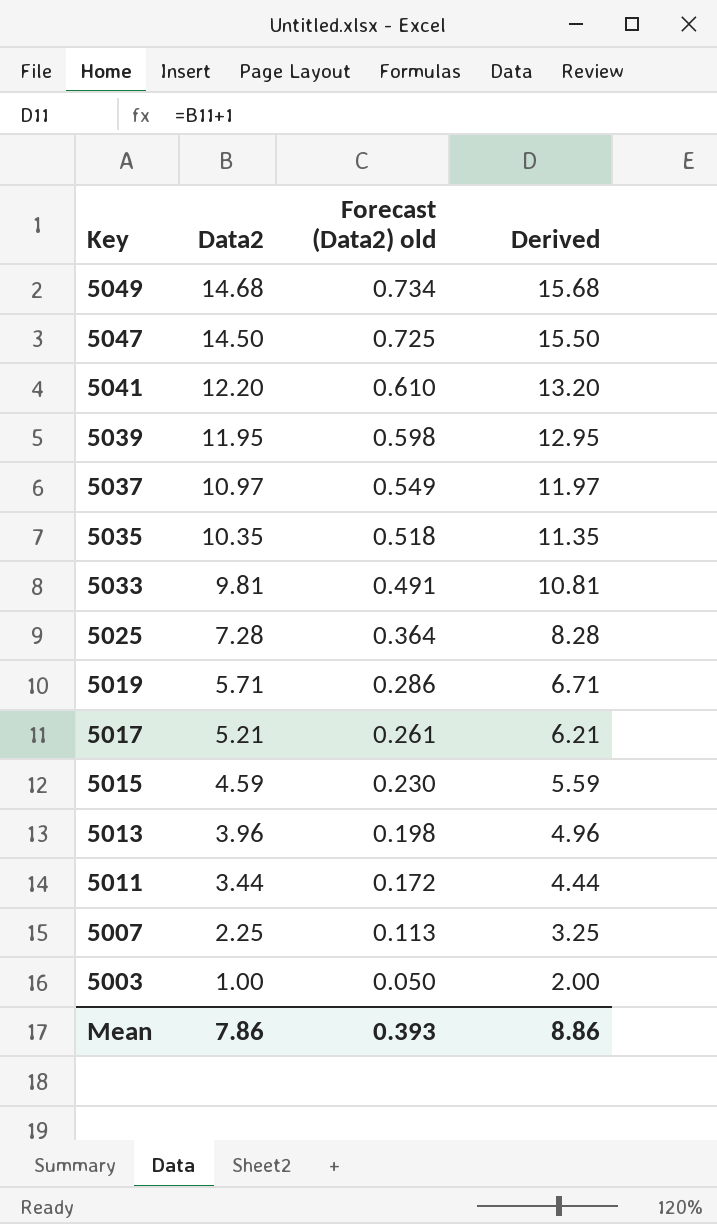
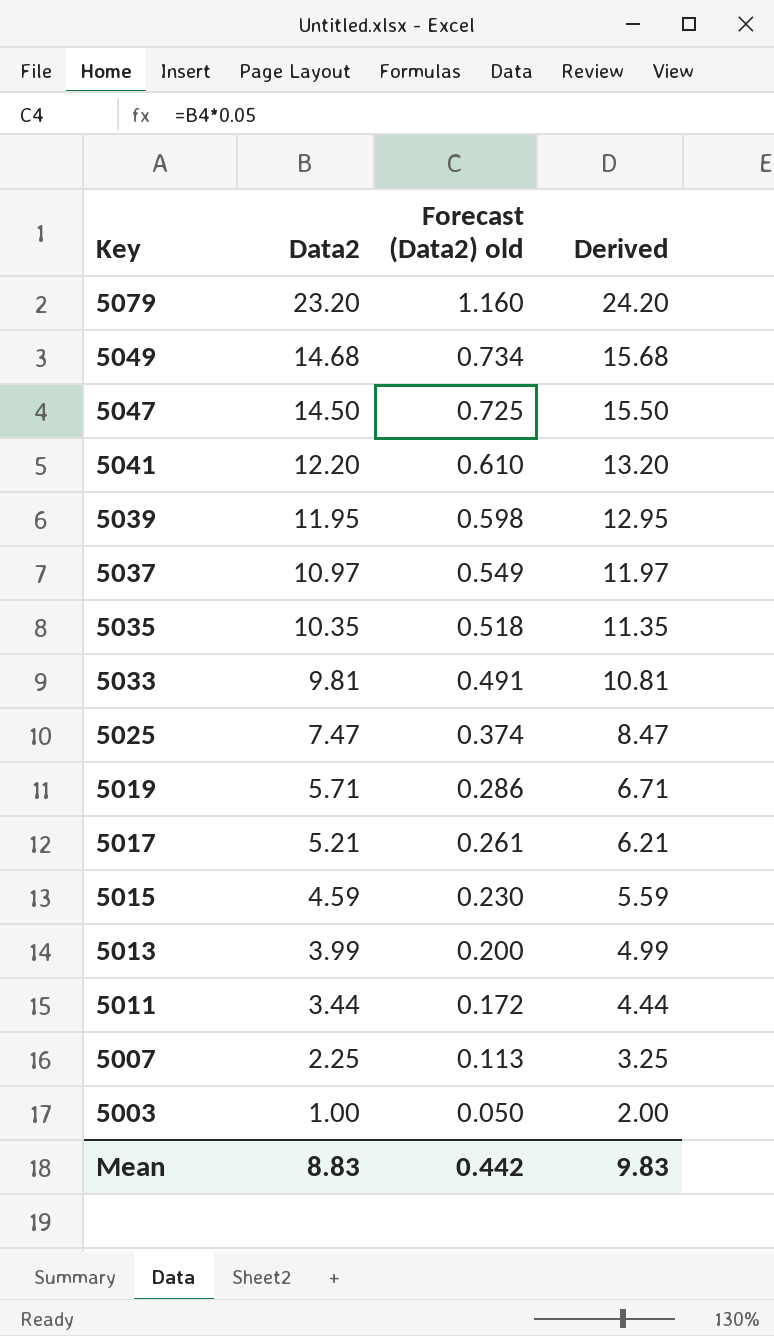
row 5079: none -> 23.20 | 1.160 | 24.20
5025 | Data2: 7.28 -> 7.47
5025 | Forecast (Data2) old: 0.364 -> 0.374
5025 | Derived: 8.28 -> 8.47
5013 | Data2: 3.96 -> 3.99
5013 | Forecast (Data2) old: 0.198 -> 0.200
5013 | Derived: 4.96 -> 4.99
Mean | Data2: 7.86 -> 8.83
Mean | Forecast (Data2) old: 0.393 -> 0.442
Mean | Derived: 8.86 -> 9.83

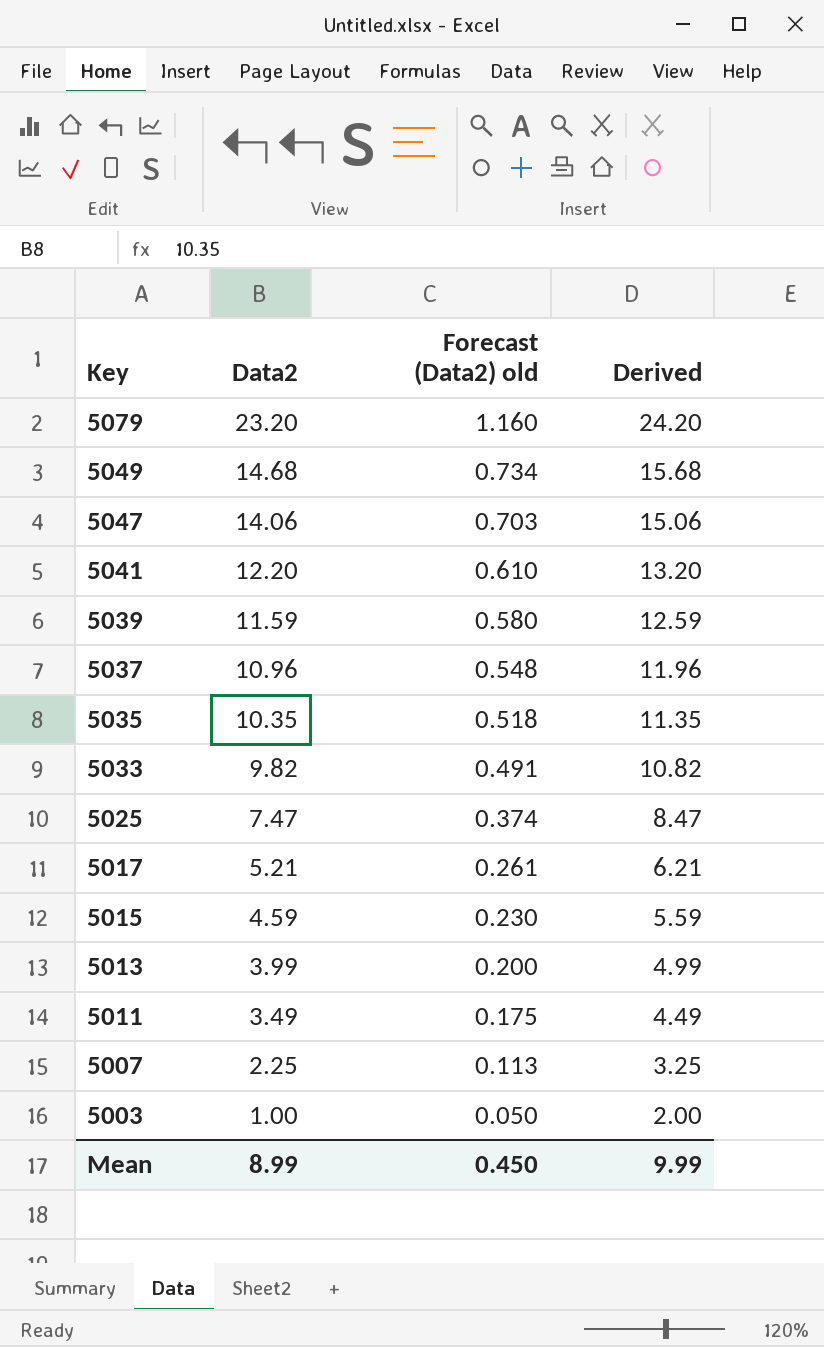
row 5019: 5.71 | 0.286 | 6.71 -> none
5047 | Data2: 14.50 -> 14.06
5047 | Forecast (Data2) old: 0.725 -> 0.703
5047 | Derived: 15.50 -> 15.06
5039 | Data2: 11.95 -> 11.59
5039 | Forecast (Data2) old: 0.598 -> 0.580
5039 | Derived: 12.95 -> 12.59
5037 | Data2: 10.97 -> 10.96
5037 | Forecast (Data2) old: 0.549 -> 0.548
5037 | Derived: 11.97 -> 11.96
5033 | Data2: 9.81 -> 9.82
5033 | Derived: 10.81 -> 10.82
5011 | Data2: 3.44 -> 3.49
5011 | Forecast (Data2) old: 0.172 -> 0.175
5011 | Derived: 4.44 -> 4.49
Mean | Data2: 8.83 -> 8.99
Mean | Forecast (Data2) old: 0.442 -> 0.450
Mean | Derived: 9.83 -> 9.99

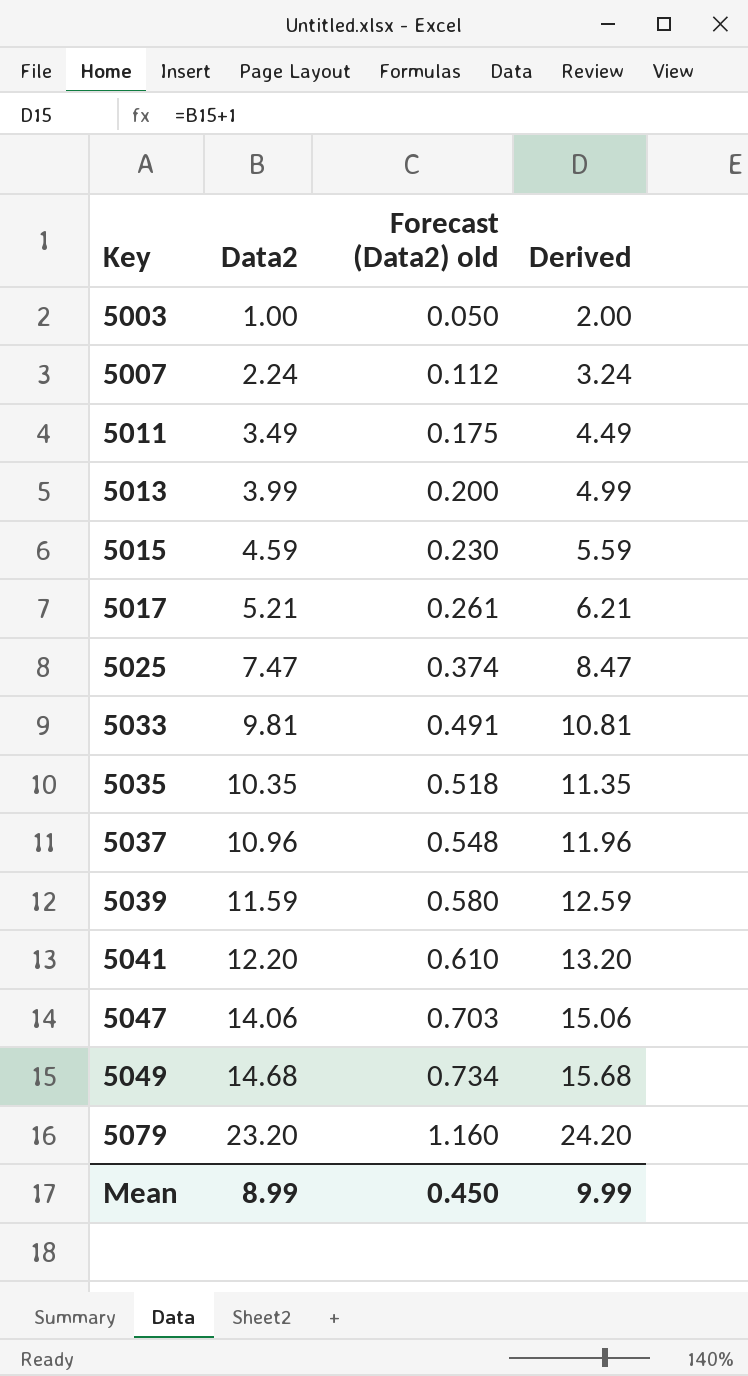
row order: Key descending -> Key ascending
5007 | Data2: 2.25 -> 2.24
5007 | Forecast (Data2) old: 0.113 -> 0.112
5007 | Derived: 3.25 -> 3.24
5033 | Data2: 9.82 -> 9.81
5033 | Derived: 10.82 -> 10.81

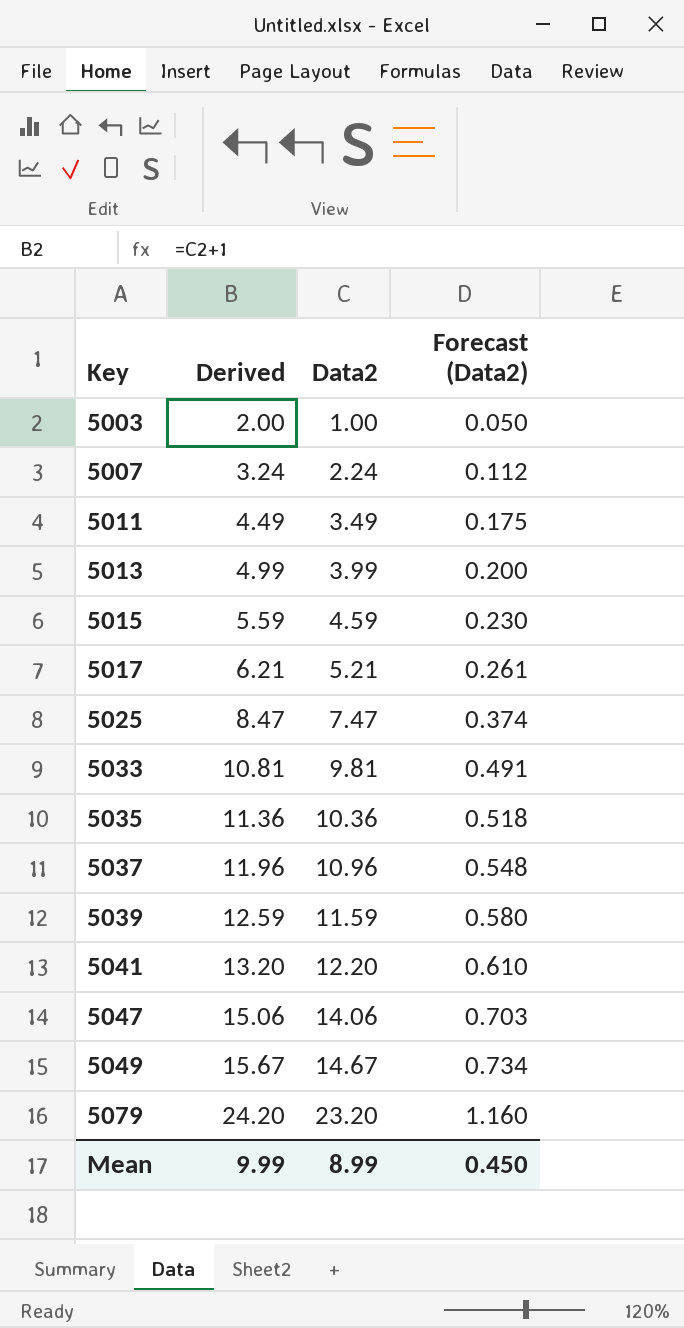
column Derived | position: 4 -> 2
column name: Forecast (Data2) old -> Forecast (Data2)
5035 | Derived: 11.35 -> 11.36
5035 | Data2: 10.35 -> 10.36
5049 | Derived: 15.68 -> 15.67
5049 | Data2: 14.68 -> 14.67

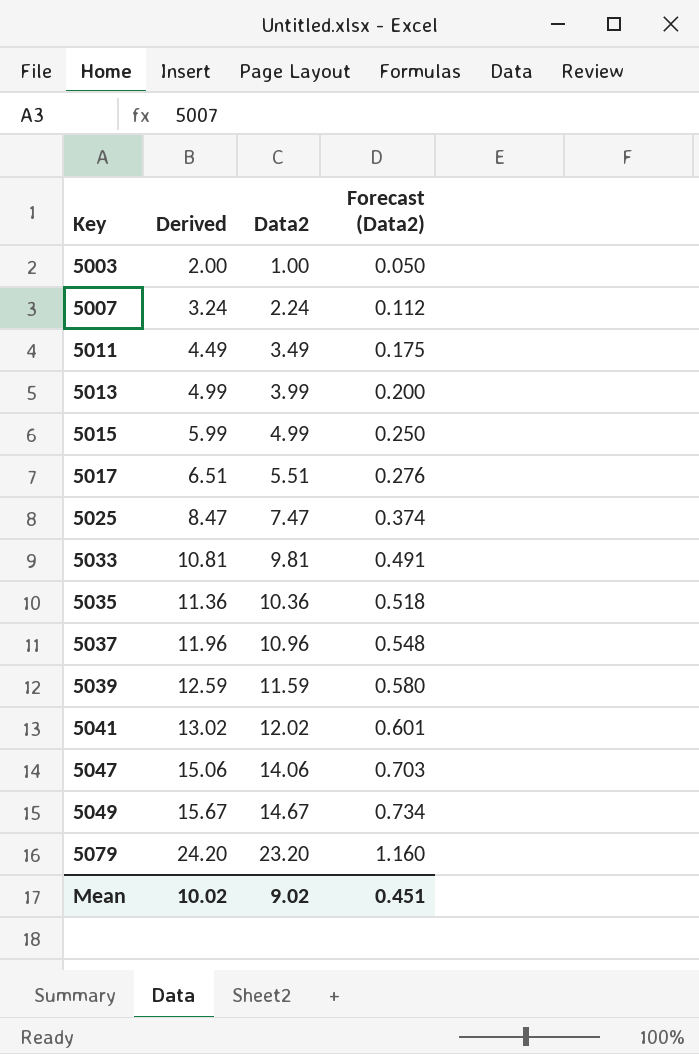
5015 | Derived: 5.59 -> 5.99
5015 | Data2: 4.59 -> 4.99
5015 | Forecast (Data2): 0.230 -> 0.250
5017 | Derived: 6.21 -> 6.51
5017 | Data2: 5.21 -> 5.51
5017 | Forecast (Data2): 0.261 -> 0.276
5041 | Derived: 13.20 -> 13.02
5041 | Data2: 12.20 -> 12.02
5041 | Forecast (Data2): 0.610 -> 0.601
Mean | Derived: 9.99 -> 10.02
Mean | Data2: 8.99 -> 9.02
Mean | Forecast (Data2): 0.450 -> 0.451

